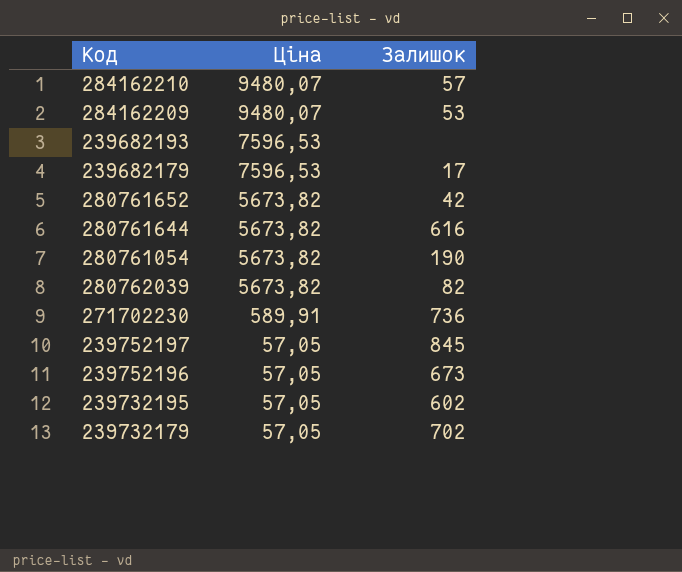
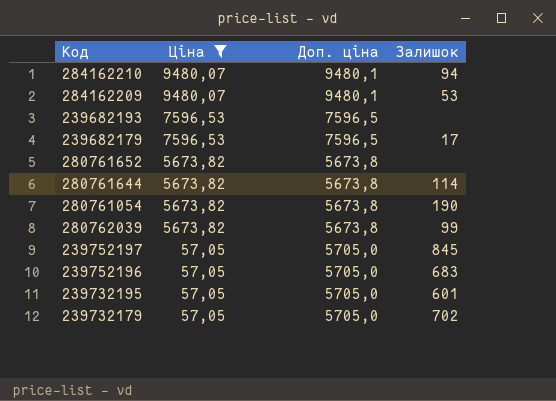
filter: none -> Ціна != 589,91
column Доп. ціна | position: none -> 3
284162210 | Залишок: 57 -> 94
280761652 | Залишок: 42 -> none
280761644 | Залишок: 616 -> 114
280762039 | Залишок: 82 -> 99
239752196 | Залишок: 673 -> 683
239732195 | Залишок: 602 -> 601

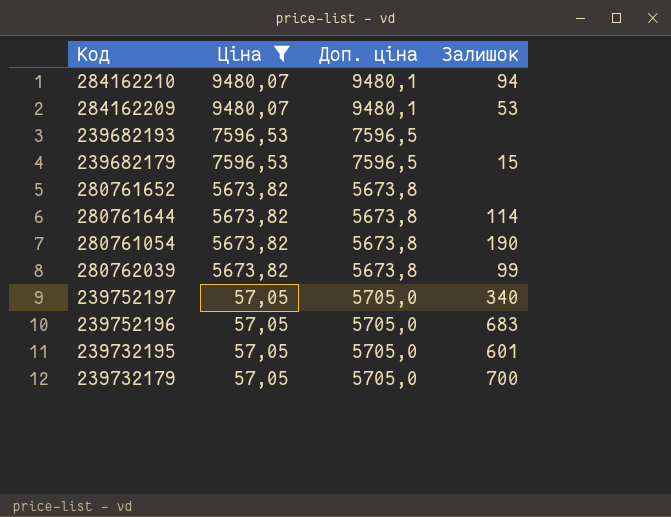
239682179 | Залишок: 17 -> 15
239752197 | Залишок: 845 -> 340
239732179 | Залишок: 702 -> 700

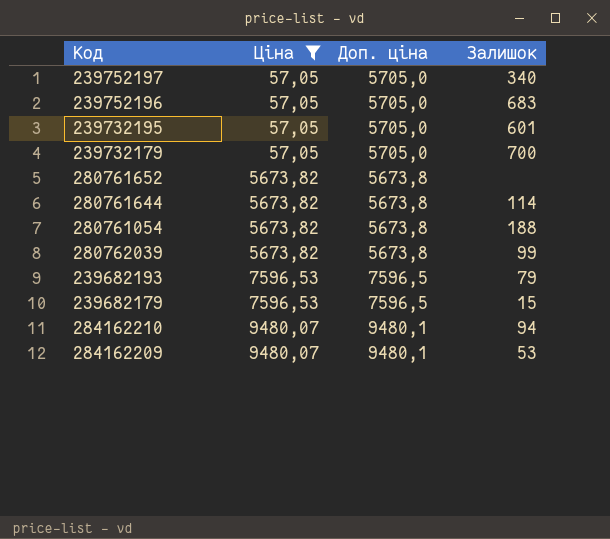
row order: Ціна descending -> Ціна ascending
280761054 | Залишок: 190 -> 188
239682193 | Залишок: none -> 79

